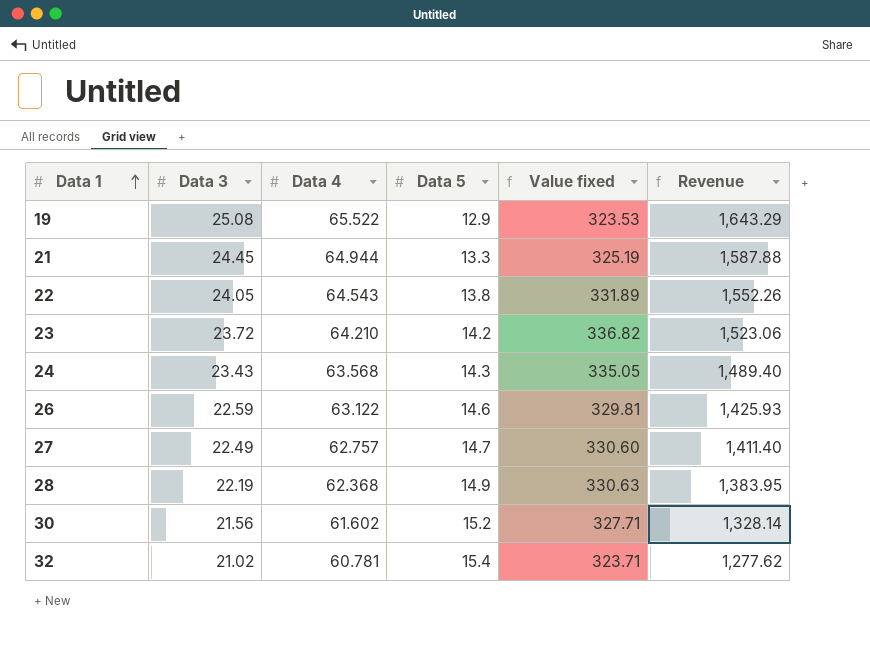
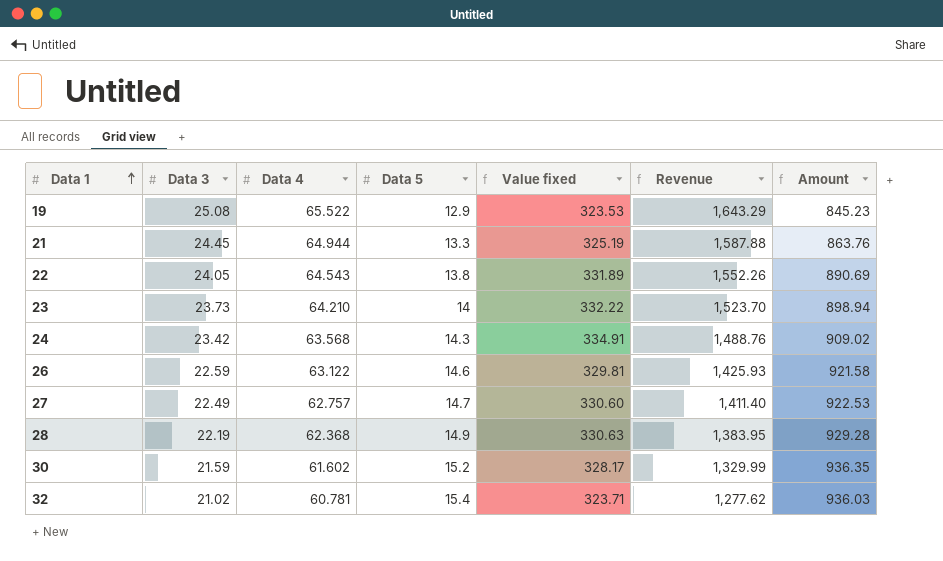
column Amount | formula: none -> [Data 4] * [Data 5]
23 | Data 3: 23.72 -> 23.73
23 | Data 5: 14.2 -> 14
23 | Value fixed: 336.82 -> 332.22
23 | Revenue: 1,523.06 -> 1,523.70
24 | Data 3: 23.43 -> 23.42
24 | Value fixed: 335.05 -> 334.91
24 | Revenue: 1,489.40 -> 1,488.76
30 | Data 3: 21.56 -> 21.59
30 | Value fixed: 327.71 -> 328.17
30 | Revenue: 1,328.14 -> 1,329.99

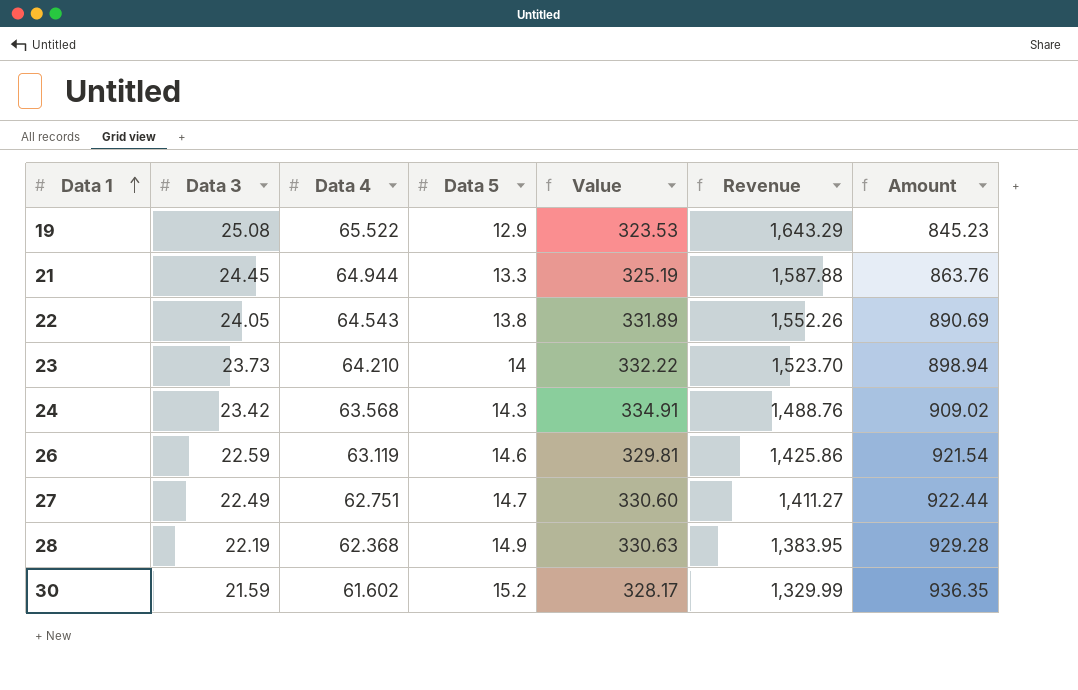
column name: Value fixed -> Value
row 32: 21.02 | 60.781 | 15.4 | 323.71 | 1,277.62 | 936.03 -> none
26 | Data 4: 63.122 -> 63.119
26 | Revenue: 1,425.93 -> 1,425.86
26 | Amount: 921.58 -> 921.54
27 | Data 4: 62.757 -> 62.751
27 | Revenue: 1,411.40 -> 1,411.27
27 | Amount: 922.53 -> 922.44

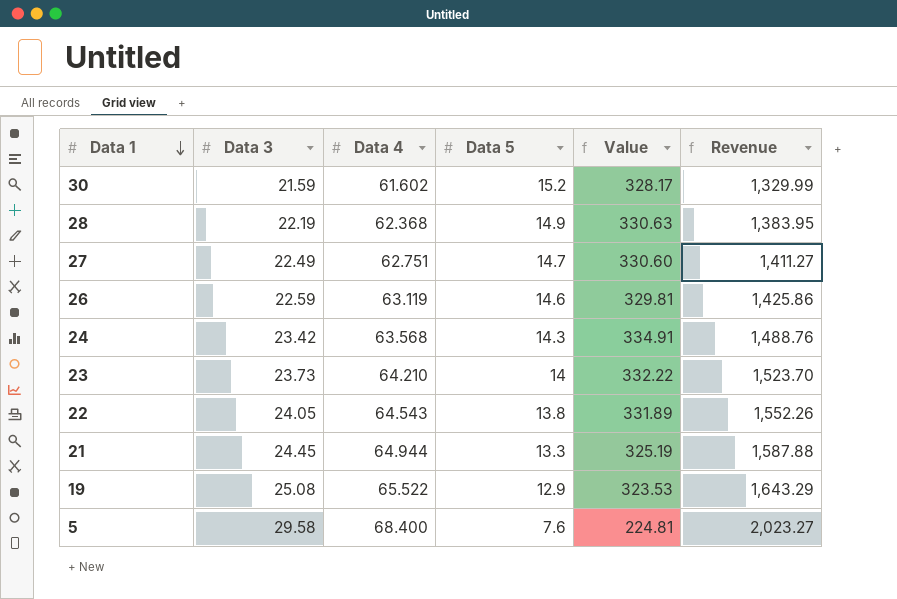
row order: Data 1 ascending -> Data 1 descending
column Amount | formula: [Data 4] * [Data 5] -> none
row 5: none -> 29.58 | 68.400 | 7.6 | 224.81 | 2,023.27

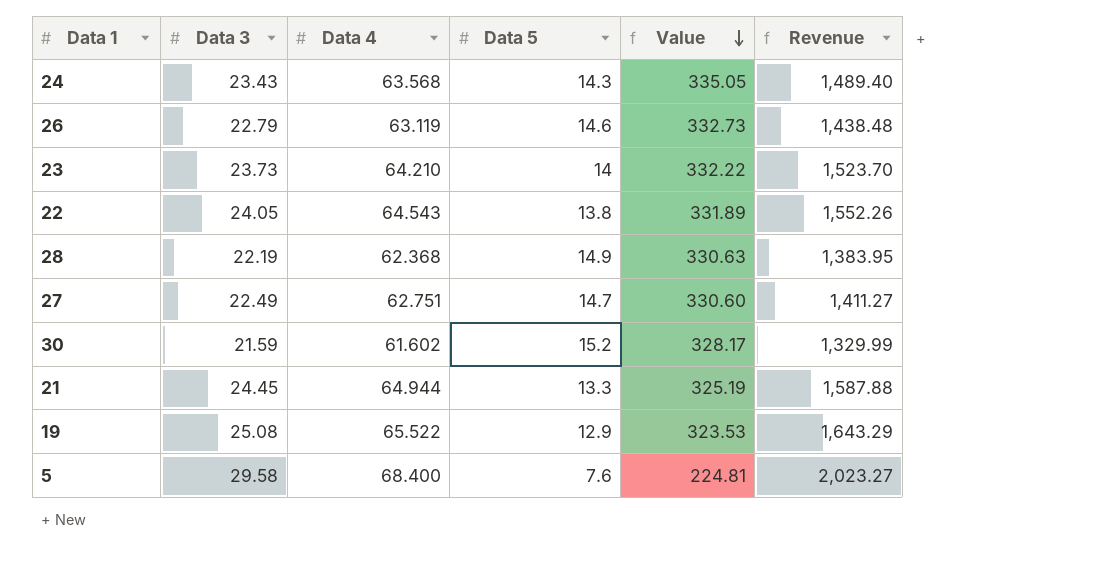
row order: Data 1 descending -> Value descending
24 | Data 3: 23.42 -> 23.43
24 | Value: 334.91 -> 335.05
24 | Revenue: 1,488.76 -> 1,489.40
26 | Data 3: 22.59 -> 22.79
26 | Value: 329.81 -> 332.73
26 | Revenue: 1,425.86 -> 1,438.48

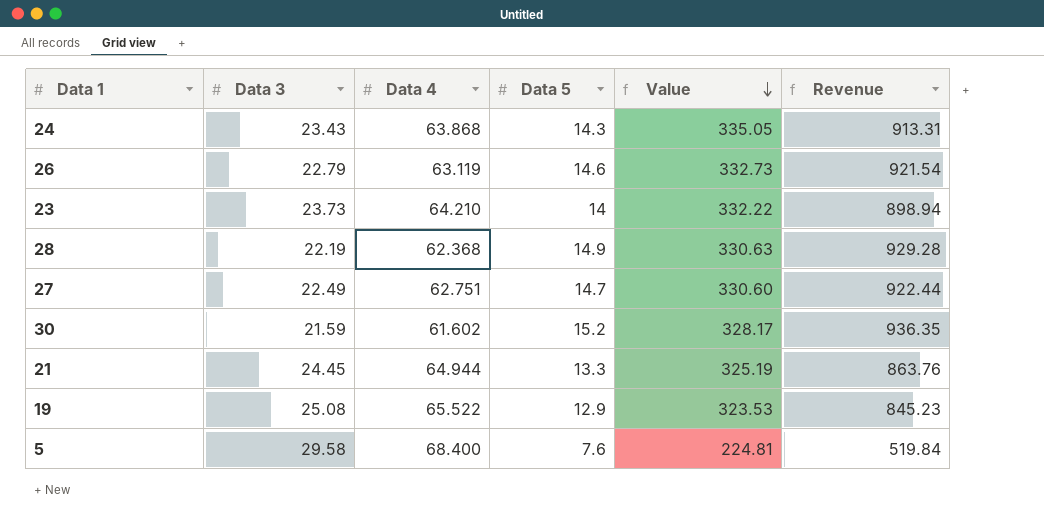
column Revenue | formula: [Data 3] * [Data 4] -> [Data 4] * [Data 5]
row 22: 24.05 | 64.543 | 13.8 | 331.89 | 1,552.26 -> none
24 | Data 4: 63.568 -> 63.868

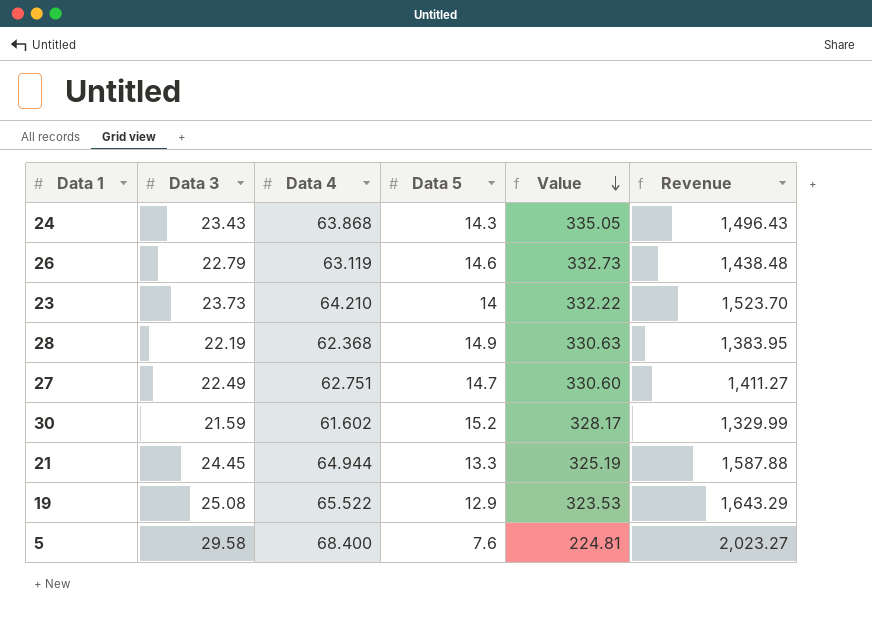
column Revenue | formula: [Data 4] * [Data 5] -> [Data 3] * [Data 4]

